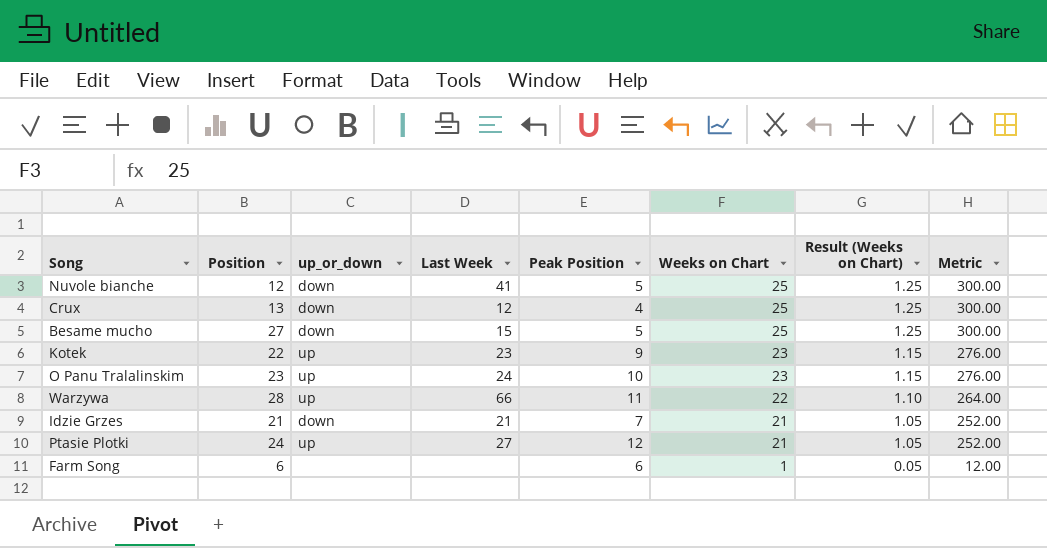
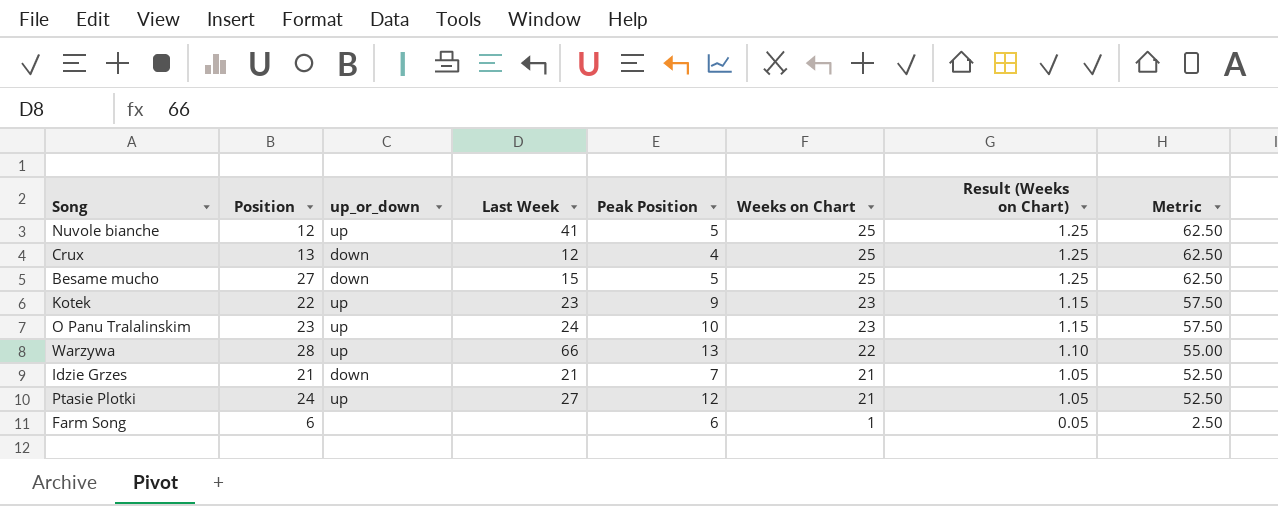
column Metric | formula: [Weeks on Chart] * 12 -> [Weeks on Chart] * 2.5
Nuvole bianche | up_or_down: down -> up
Warzywa | Peak Position: 11 -> 13

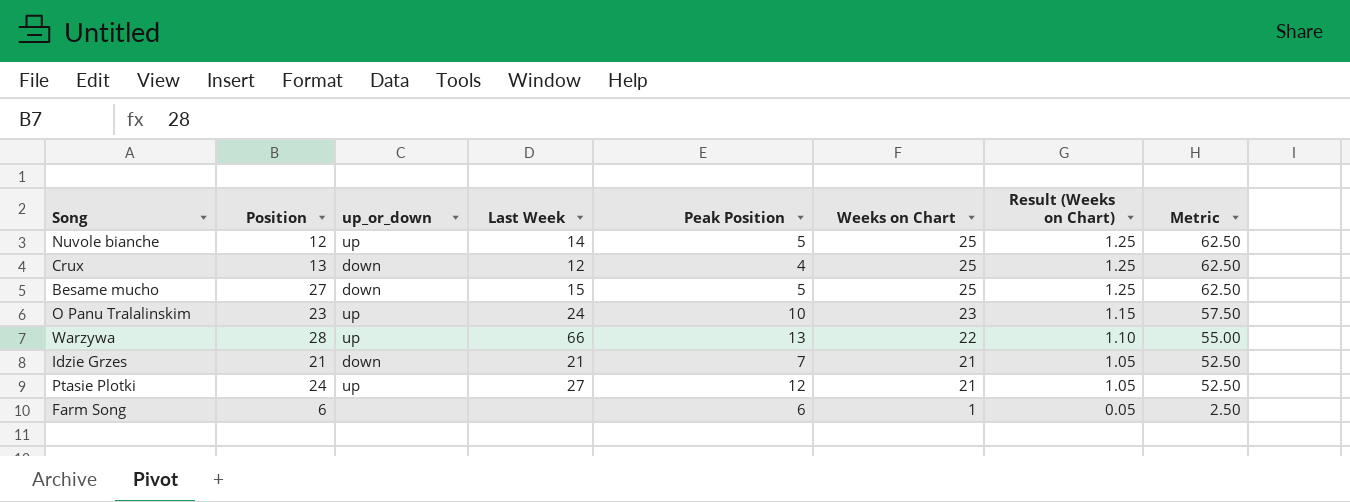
row Kotek: 22 | up | 23 | 9 | 23 | 1.15 | 57.50 -> none
Nuvole bianche | Last Week: 41 -> 14

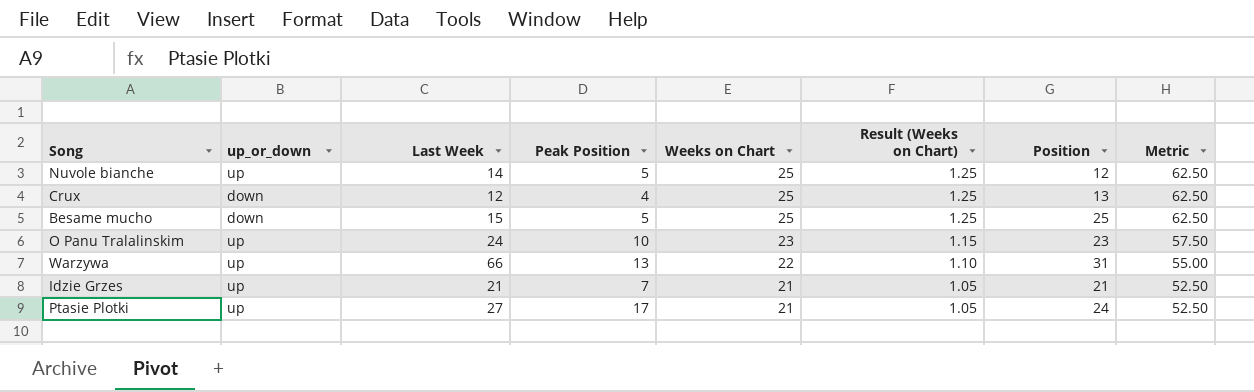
column Position | position: 2 -> 7
row Farm Song: 6 | none | none | 6 | 1 | 0.05 | 2.50 -> none
Besame mucho | Position: 27 -> 25
Warzywa | Position: 28 -> 31
Idzie Grzes | up_or_down: down -> up
Ptasie Plotki | Peak Position: 12 -> 17

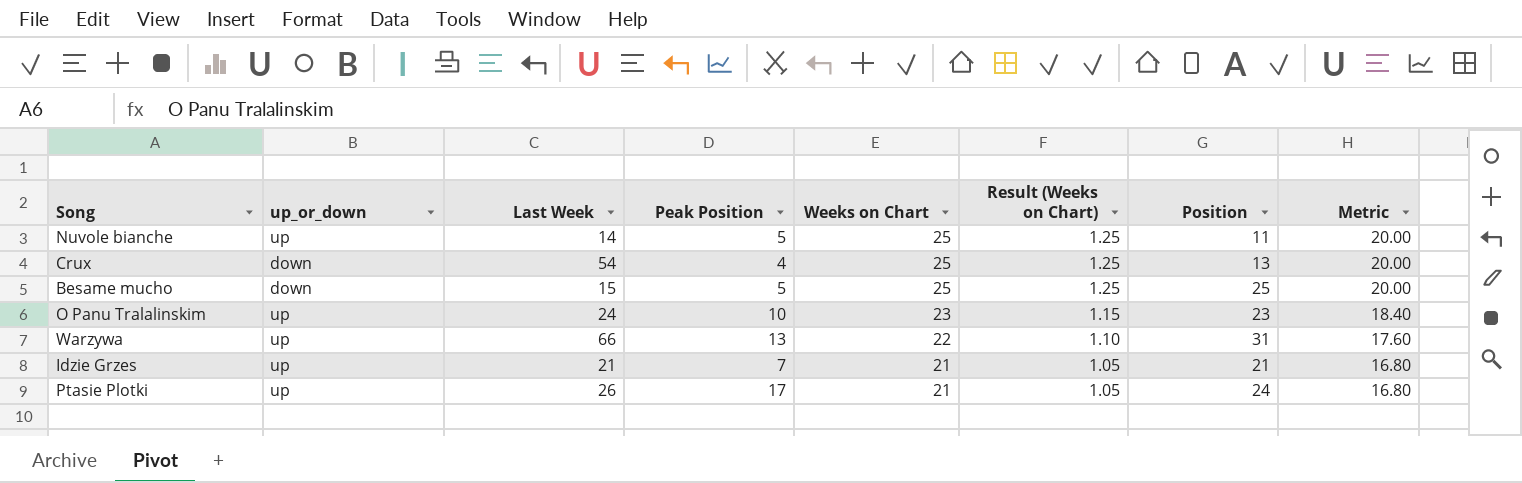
column Metric | formula: [Weeks on Chart] * 2.5 -> [Weeks on Chart] * 0.8
Nuvole bianche | Position: 12 -> 11
Crux | Last Week: 12 -> 54
Ptasie Plotki | Last Week: 27 -> 26

